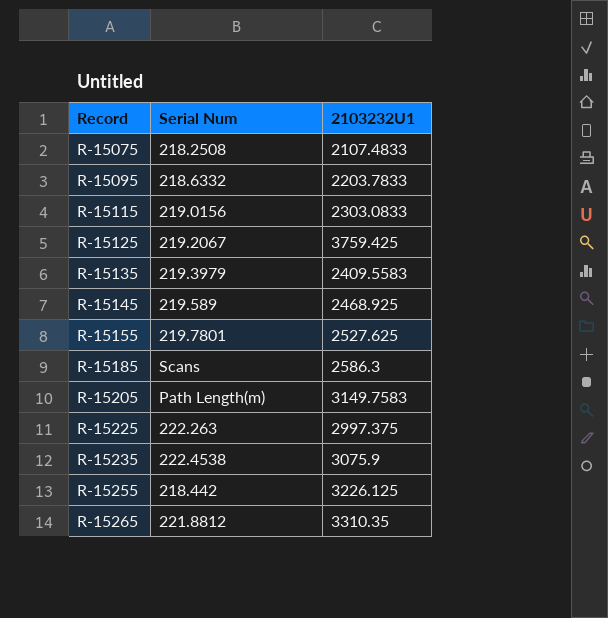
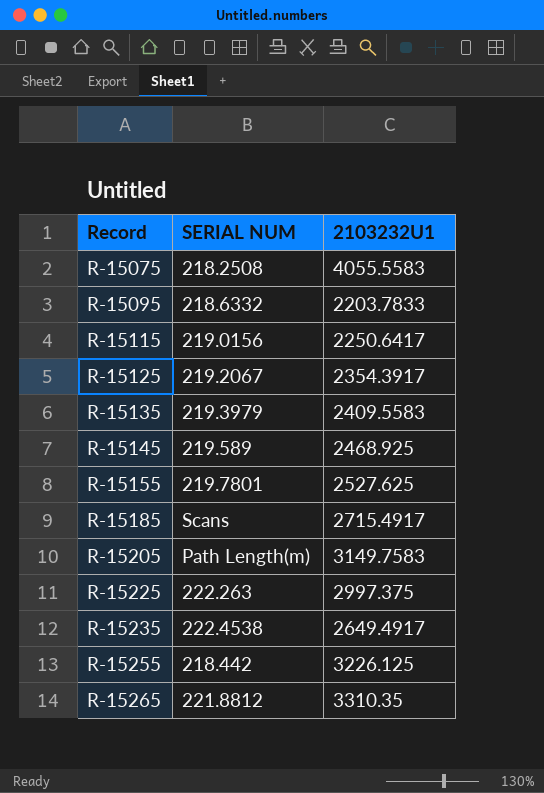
column name: Serial Num -> SERIAL NUM
R-15075 | 2103232U1: 2107.4833 -> 4055.5583
R-15115 | 2103232U1: 2303.0833 -> 2250.6417
R-15125 | 2103232U1: 3759.425 -> 2354.3917
R-15185 | 2103232U1: 2586.3 -> 2715.4917
R-15235 | 2103232U1: 3075.9 -> 2649.4917

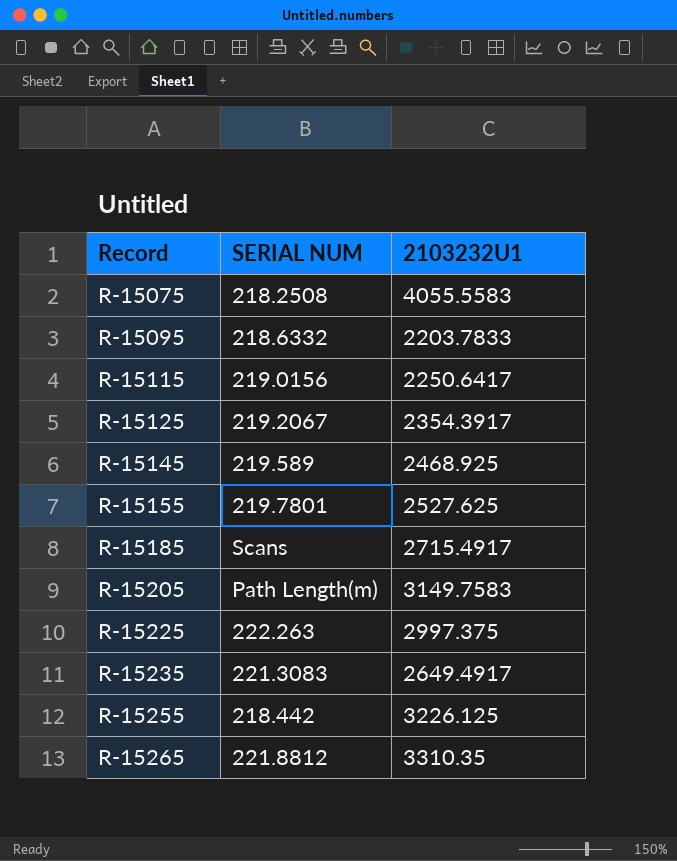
row R-15135: 219.3979 | 2409.5583 -> none
R-15235 | SERIAL NUM: 222.4538 -> 221.3083

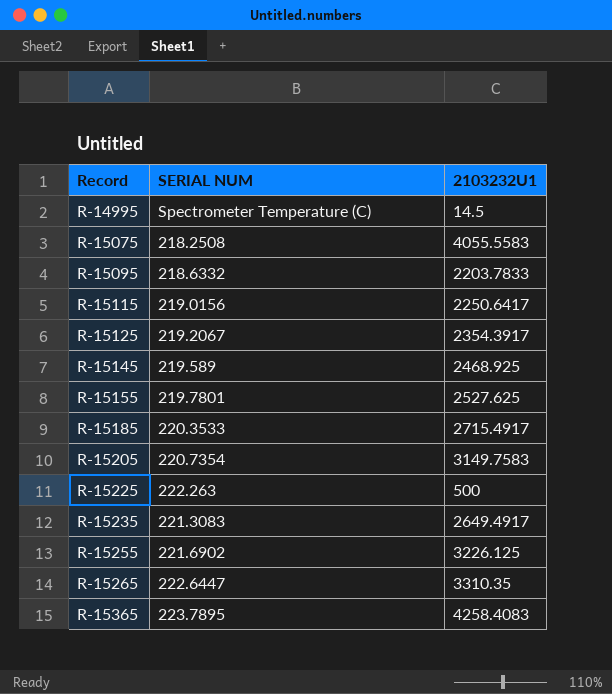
row R-14995: none -> Spectrometer Temperature (C) | 14.5
R-15185 | SERIAL NUM: Scans -> 220.3533
R-15205 | SERIAL NUM: Path Length(m) -> 220.7354
R-15225 | 2103232U1: 2997.375 -> 500
R-15255 | SERIAL NUM: 218.442 -> 221.6902
R-15265 | SERIAL NUM: 221.8812 -> 222.6447
row R-15365: none -> 223.7895 | 4258.4083

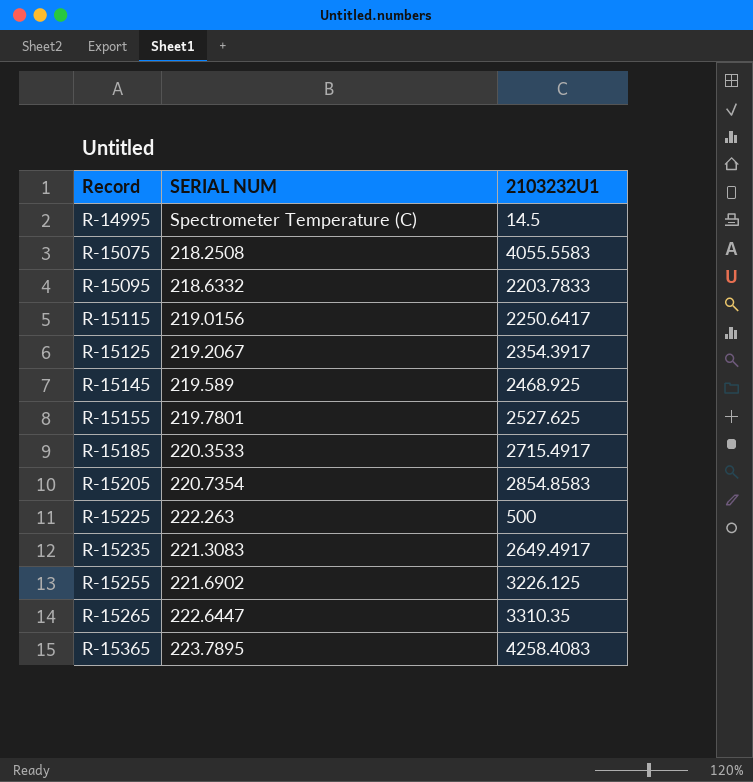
R-15205 | 2103232U1: 3149.7583 -> 2854.8583

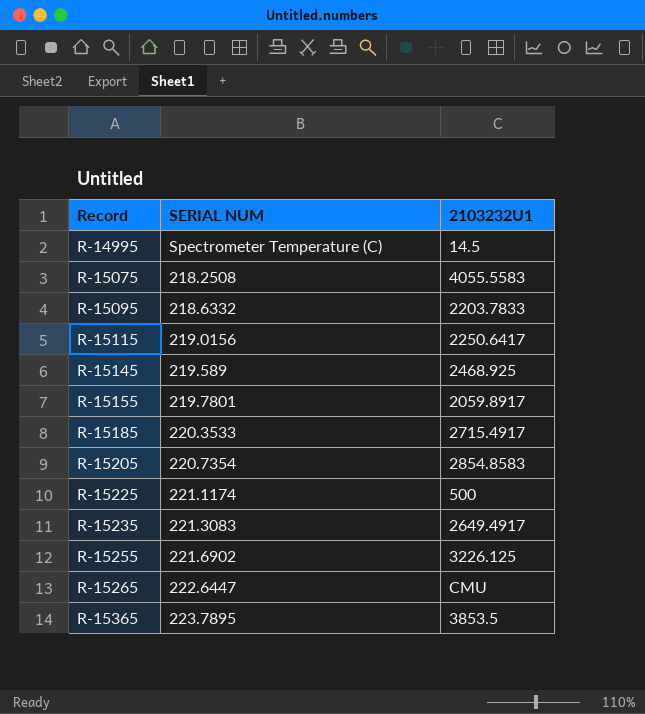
row R-15125: 219.2067 | 2354.3917 -> none
R-15155 | 2103232U1: 2527.625 -> 2059.8917
R-15225 | SERIAL NUM: 222.263 -> 221.1174
R-15265 | 2103232U1: 3310.35 -> CMU
R-15365 | 2103232U1: 4258.4083 -> 3853.5

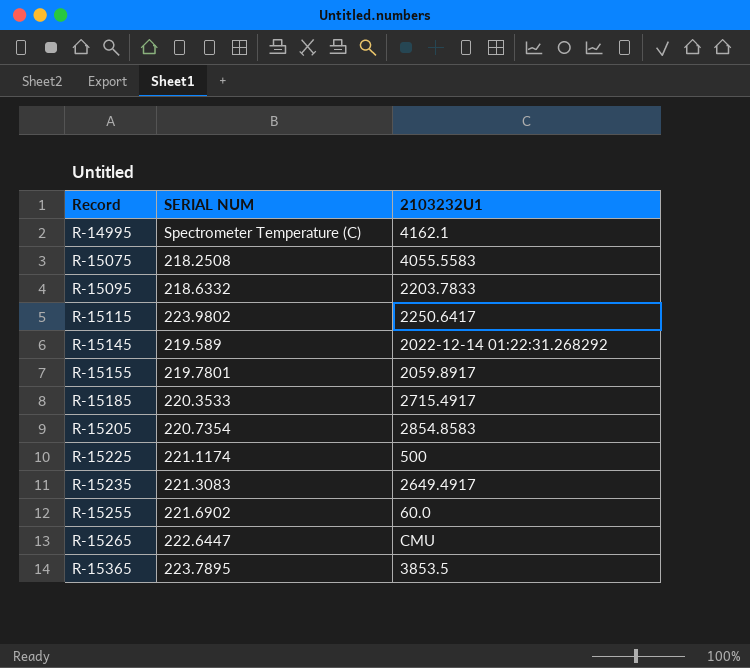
R-14995 | 2103232U1: 14.5 -> 4162.1
R-15115 | SERIAL NUM: 219.0156 -> 223.9802
R-15145 | 2103232U1: 2468.925 -> 2022-12-14 01:22:31.268292
R-15255 | 2103232U1: 3226.125 -> 60.0

